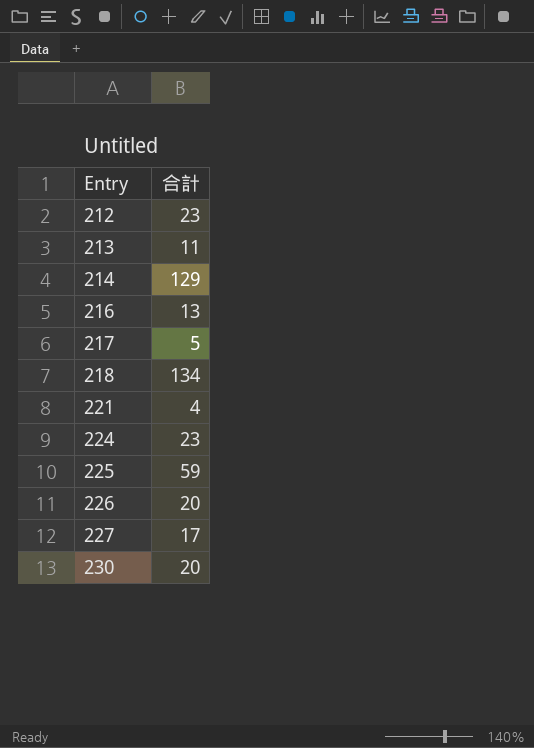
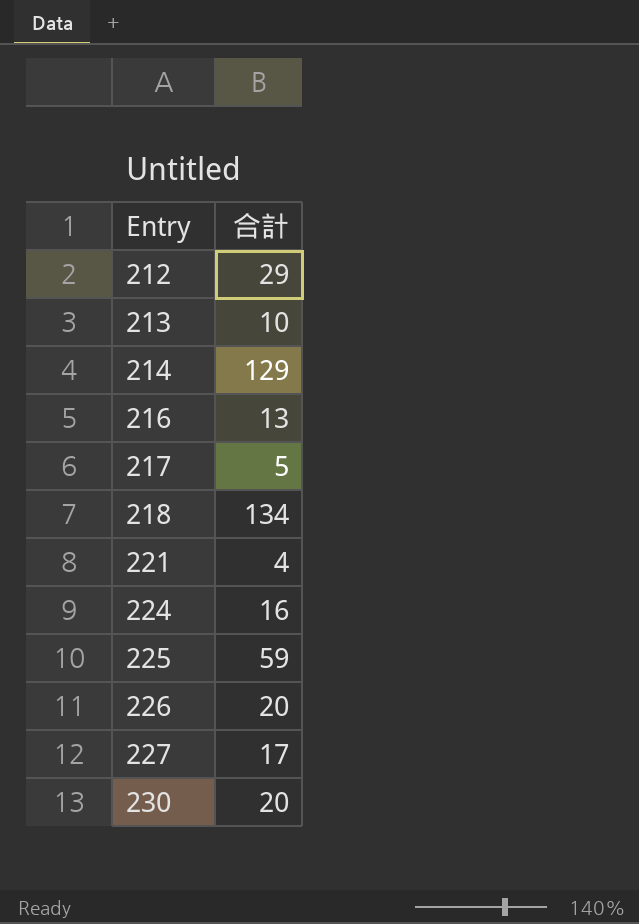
212 | 合計: 23 -> 29
213 | 合計: 11 -> 10
224 | 合計: 23 -> 16

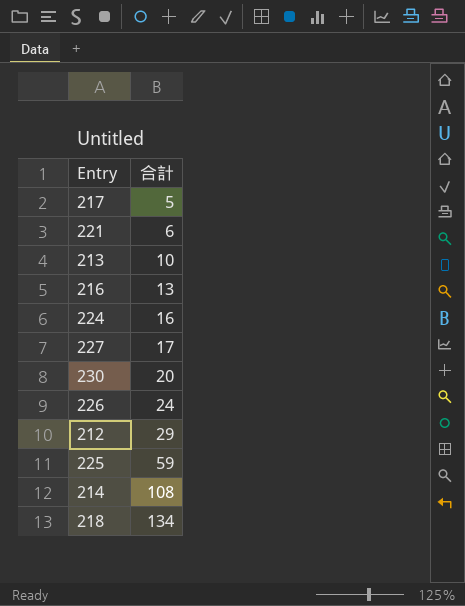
row order: Entry ascending -> 合計 ascending
221 | 合計: 4 -> 6
226 | 合計: 20 -> 24
214 | 合計: 129 -> 108

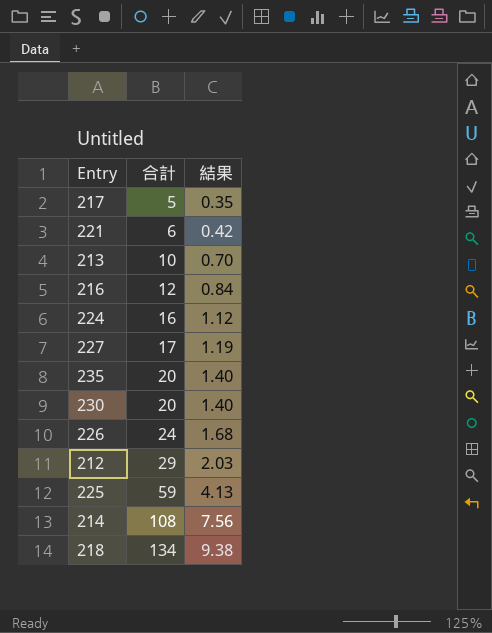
column 結果 | formula: none -> [合計] * 0.07
216 | 合計: 13 -> 12
row 235: none -> 20 | 1.40

